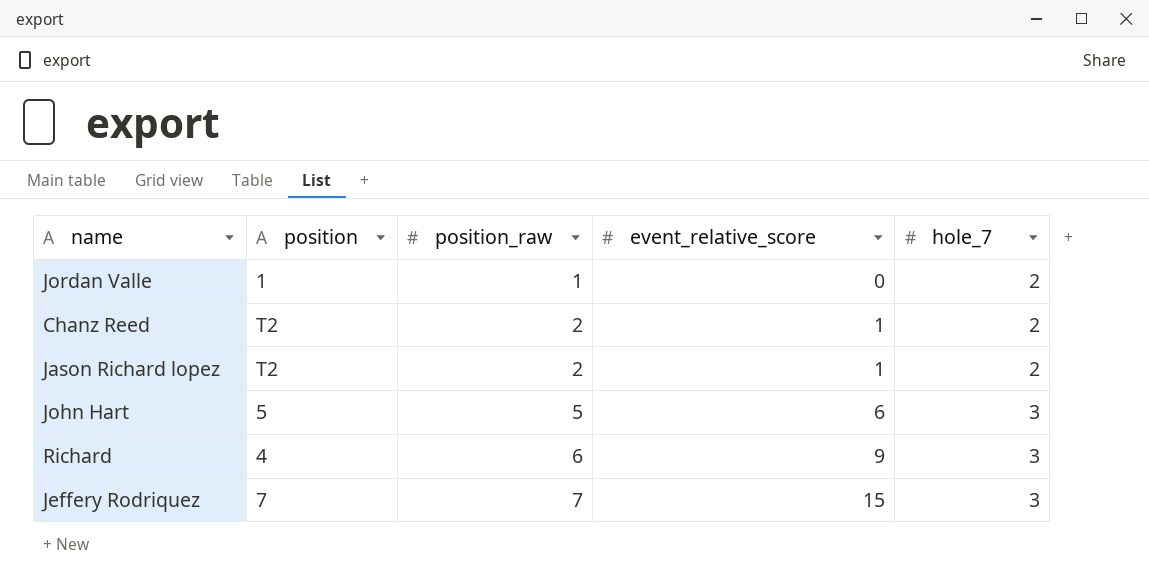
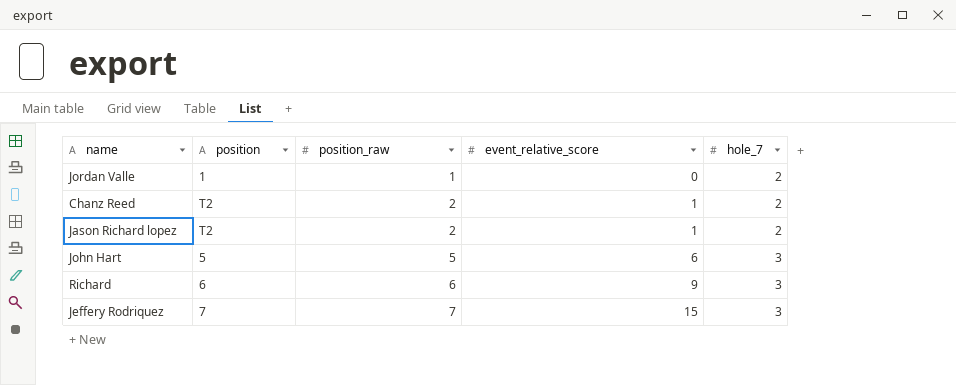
Richard | position: 4 -> 6

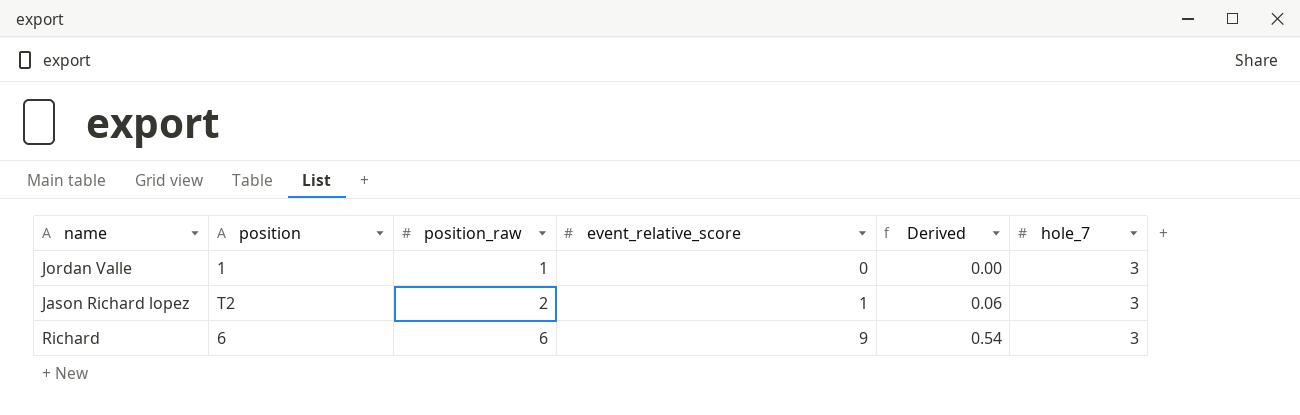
column Derived | formula: none -> [event_relative_score] * 0.06
row Chanz Reed: T2 | 2 | 1 | 2 -> none
row John Hart: 5 | 5 | 6 | 3 -> none
row Jeffery Rodriquez: 7 | 7 | 15 | 3 -> none
Jordan Valle | hole_7: 2 -> 3
Jason Richard lopez | hole_7: 2 -> 3

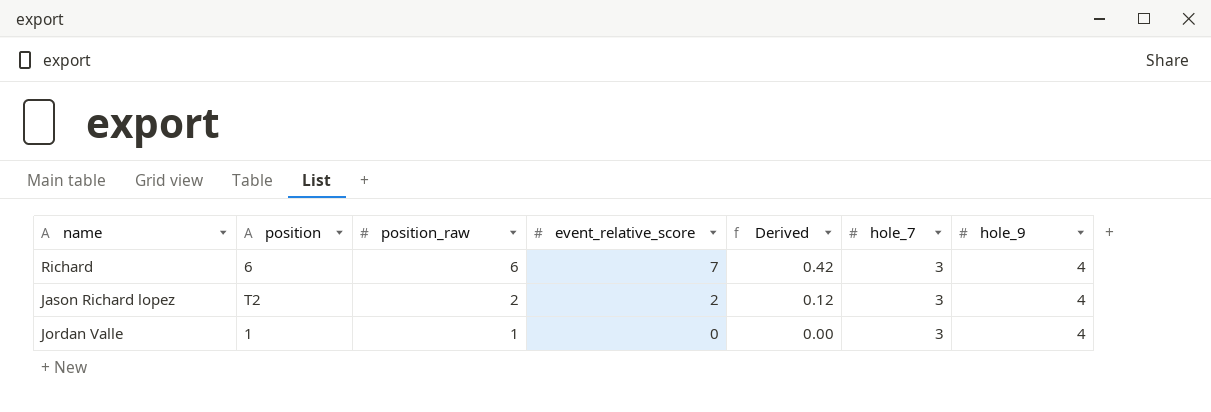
row order: position_raw ascending -> position_raw descending
column hole_9 | position: none -> 7
Richard | event_relative_score: 9 -> 7
Richard | Derived: 0.54 -> 0.42
Jason Richard lopez | event_relative_score: 1 -> 2
Jason Richard lopez | Derived: 0.06 -> 0.12

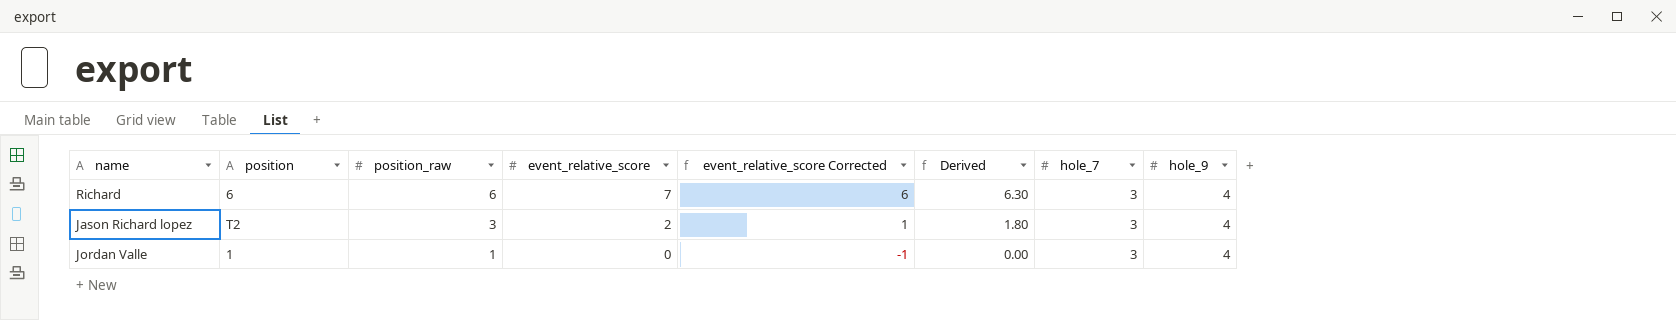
column event_relative_score Corrected | formula: none -> [event_relative_score] - 1
column Derived | formula: [event_relative_score] * 0.06 -> [event_relative_score] * 0.9
Jason Richard lopez | position_raw: 2 -> 3

